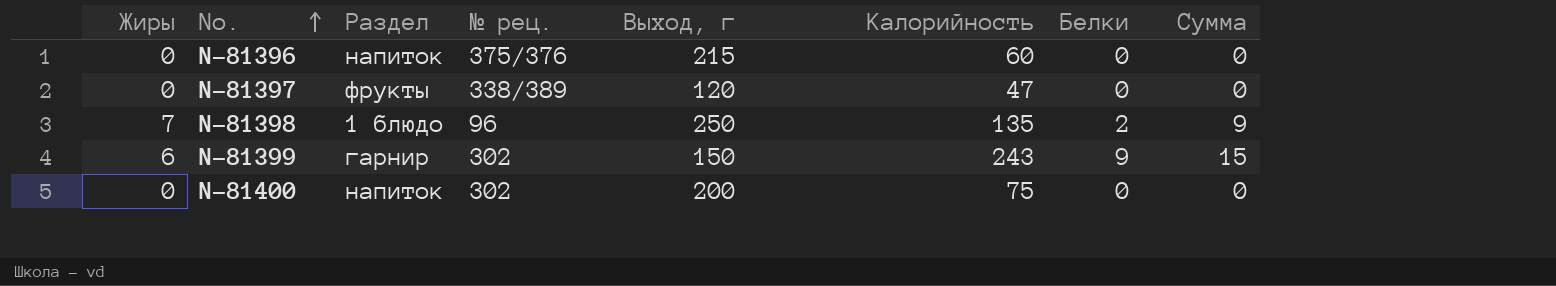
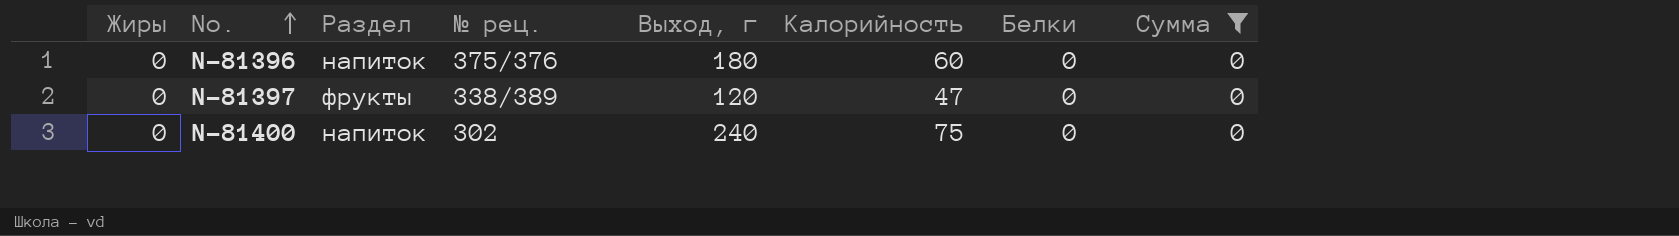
filter: none -> Сумма = 0
N-81396 | Выход, г: 215 -> 180
N-81400 | Выход, г: 200 -> 240

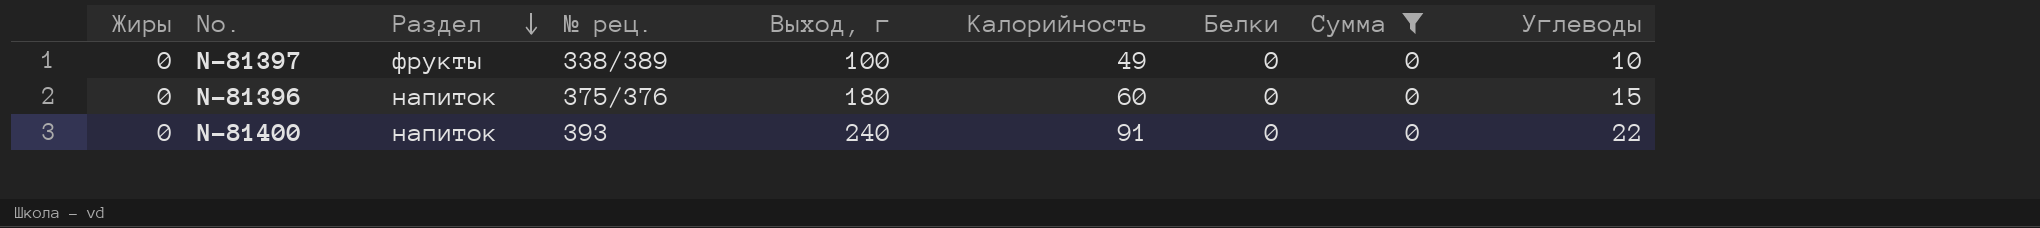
row order: No. ascending -> Раздел descending
column Углеводы | position: none -> 9
N-81397 | Выход, г: 120 -> 100
N-81397 | Калорийность: 47 -> 49
N-81400 | № рец.: 302 -> 393
N-81400 | Калорийность: 75 -> 91

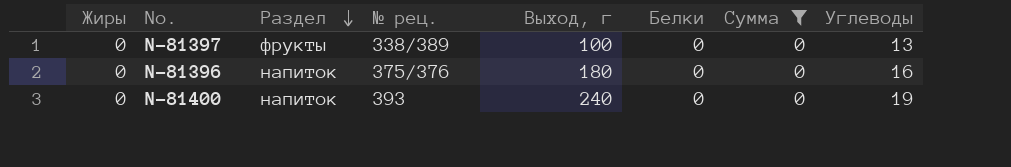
column Калорийность | position: 6 -> none
N-81397 | Углеводы: 10 -> 13
N-81396 | Углеводы: 15 -> 16
N-81400 | Углеводы: 22 -> 19

